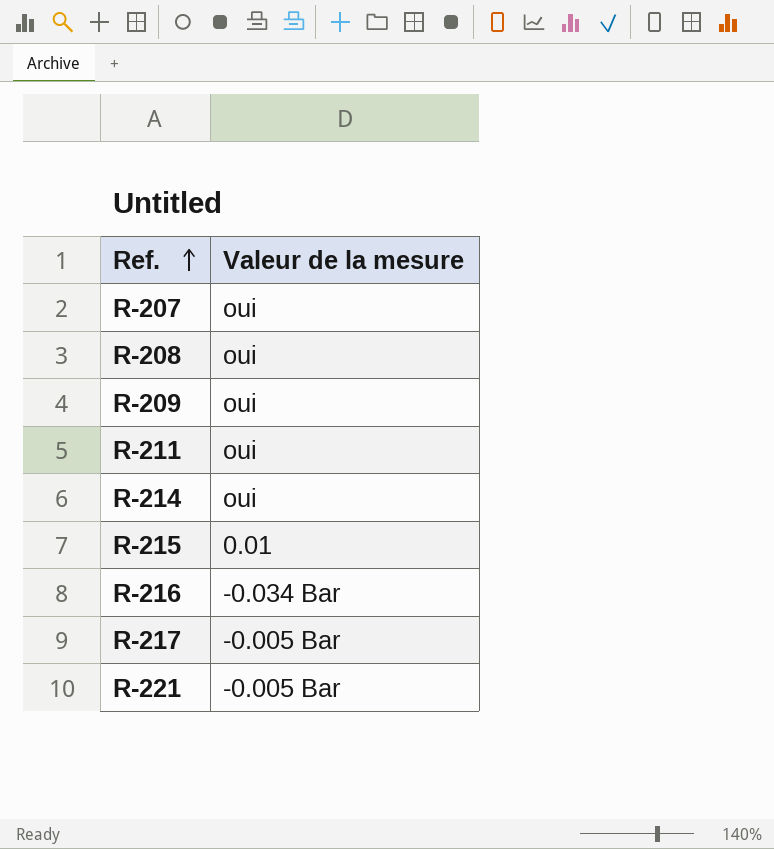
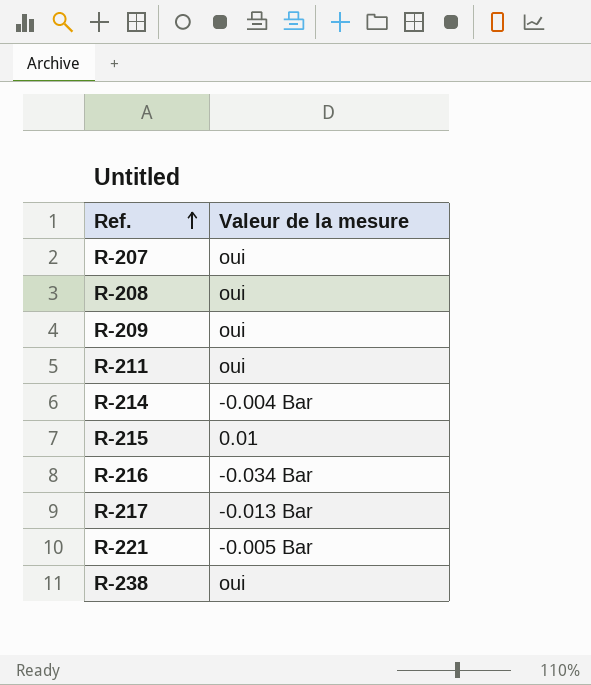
R-214 | Valeur de la mesure: oui -> -0.004 Bar
R-217 | Valeur de la mesure: -0.005 Bar -> -0.013 Bar
row R-238: none -> oui

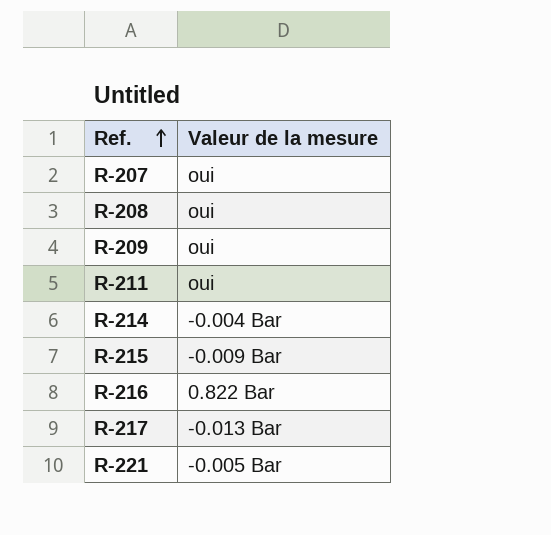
row R-238: oui -> none
R-215 | Valeur de la mesure: 0.01 -> -0.009 Bar
R-216 | Valeur de la mesure: -0.034 Bar -> 0.822 Bar

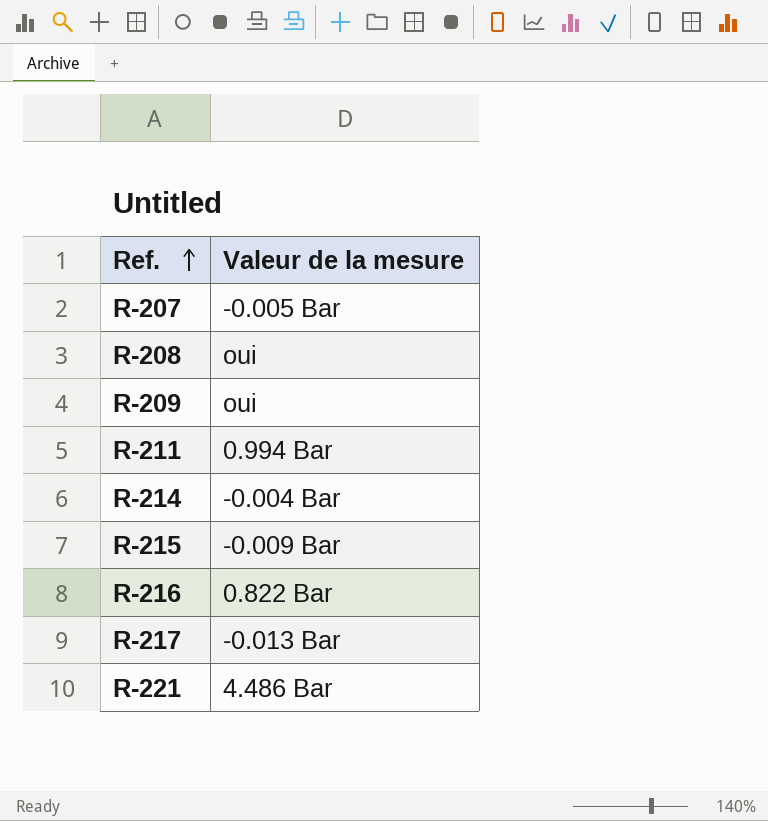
R-207 | Valeur de la mesure: oui -> -0.005 Bar
R-211 | Valeur de la mesure: oui -> 0.994 Bar
R-221 | Valeur de la mesure: -0.005 Bar -> 4.486 Bar

